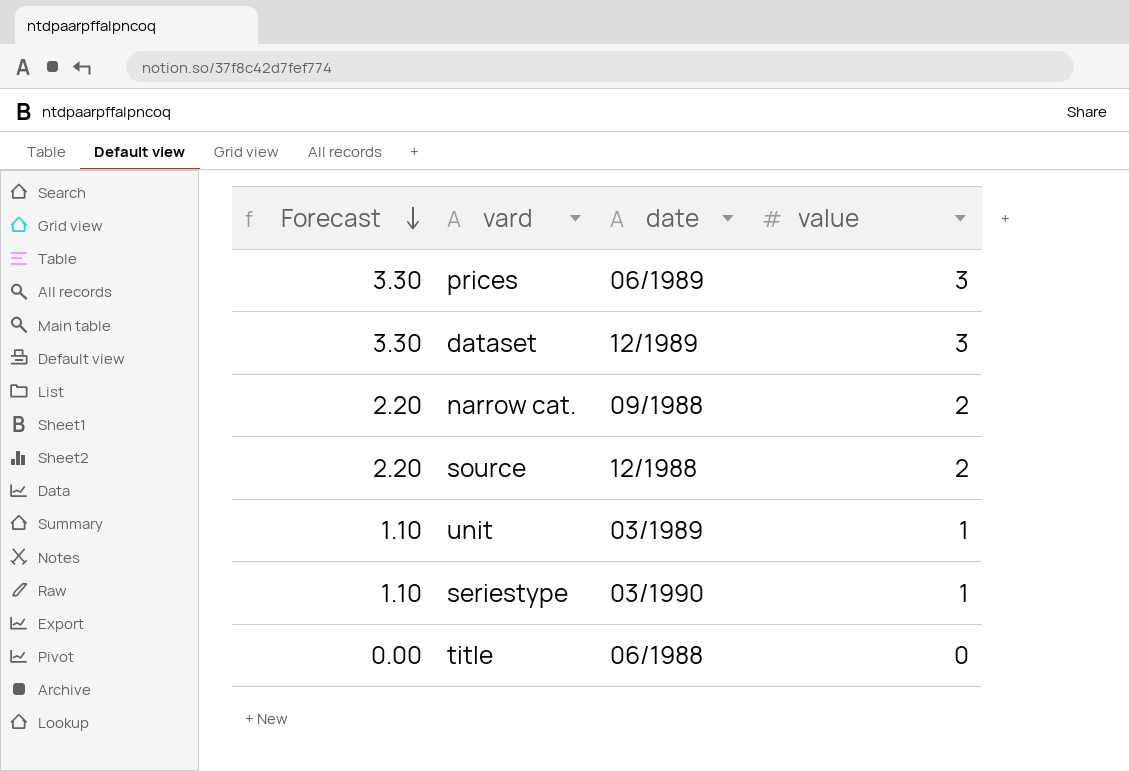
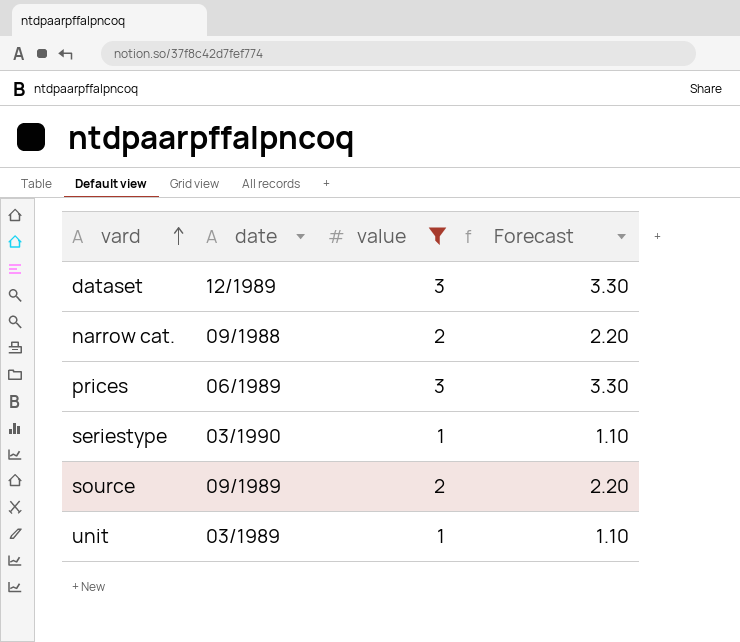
filter: none -> value != 0
row order: Forecast descending -> vard ascending
column Forecast | position: 1 -> 4
source | date: 12/1988 -> 09/1989

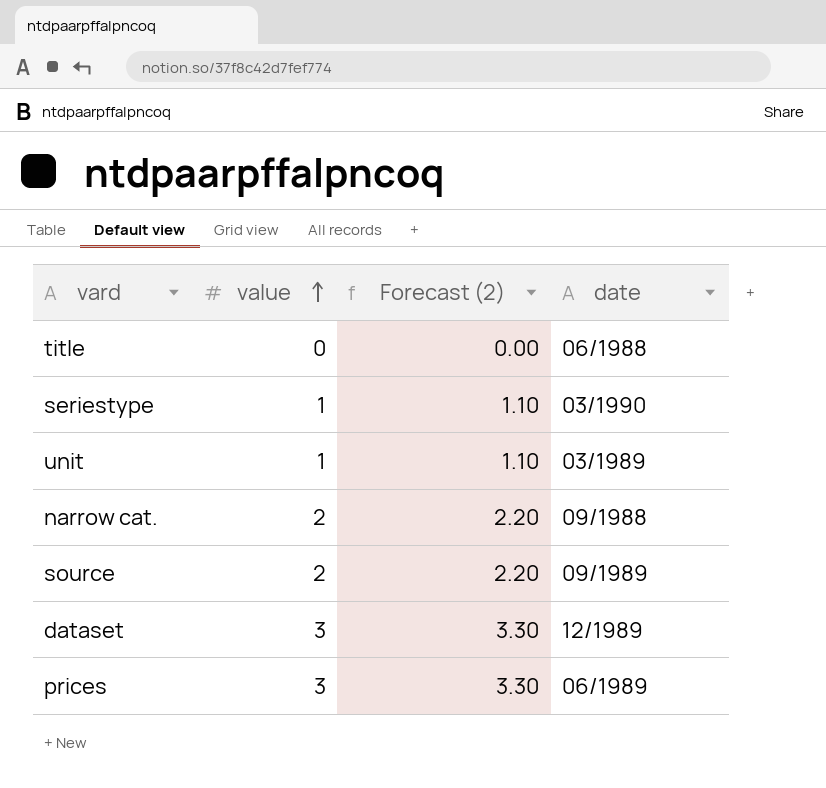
filter: value != 0 -> none
row order: vard ascending -> value ascending
column name: Forecast -> Forecast (2)
column date | position: 2 -> 4

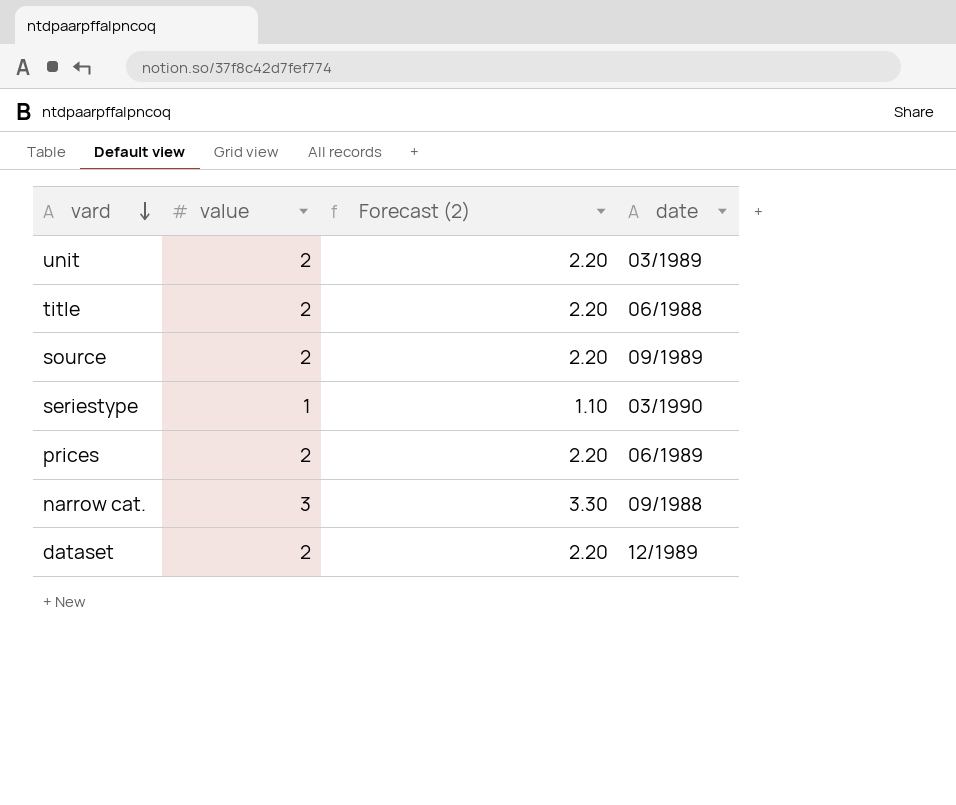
row order: value ascending -> vard descending
unit | value: 1 -> 2
unit | Forecast (2): 1.10 -> 2.20
title | value: 0 -> 2
title | Forecast (2): 0.00 -> 2.20
prices | value: 3 -> 2
prices | Forecast (2): 3.30 -> 2.20
narrow cat. | value: 2 -> 3
narrow cat. | Forecast (2): 2.20 -> 3.30
dataset | value: 3 -> 2
dataset | Forecast (2): 3.30 -> 2.20

